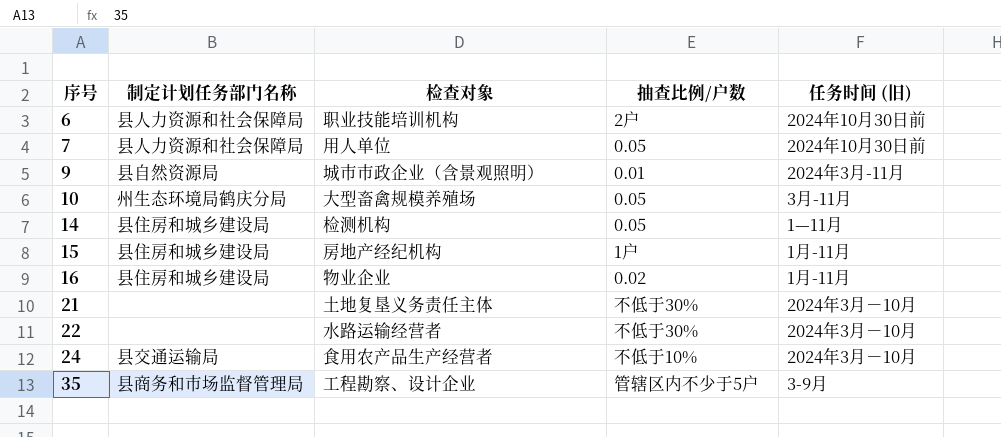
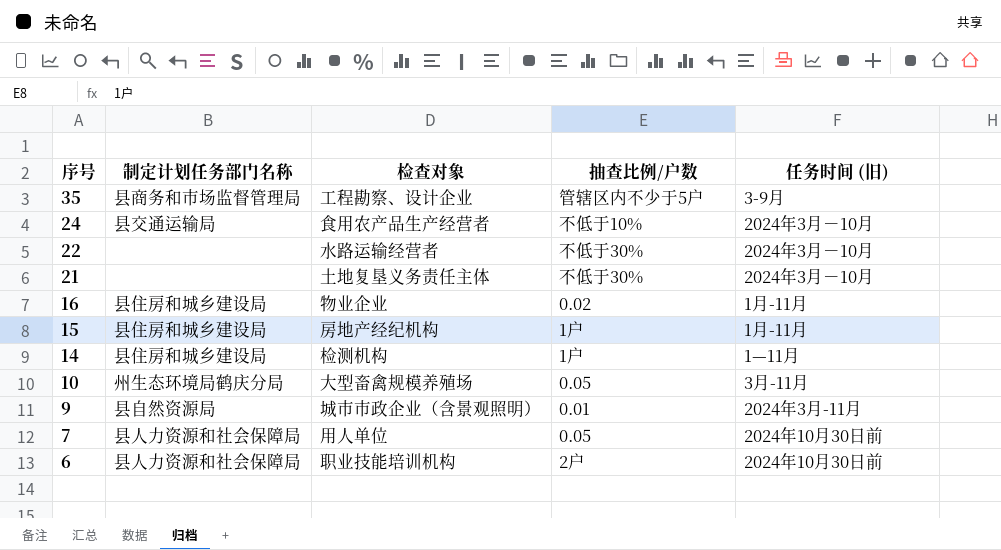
row order: 序号 ascending -> 序号 descending
14 | 抽查比例/户数: 0.05 -> 1户

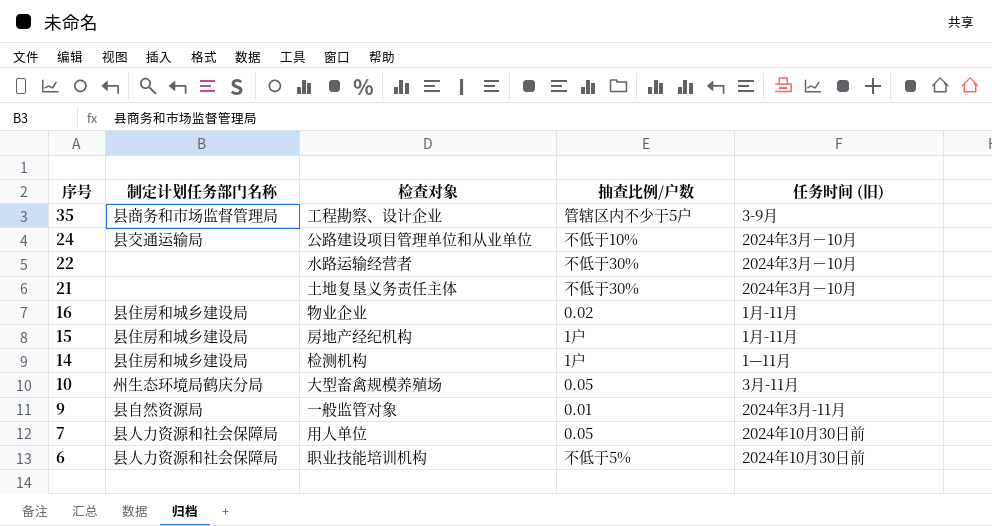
24 | 检查对象: 食用农产品生产经营者 -> 公路建设项目管理单位和从业单位
9 | 检查对象: 城市市政企业（含景观照明） -> 一般监管对象
6 | 抽查比例/户数: 2户 -> 不低于5%

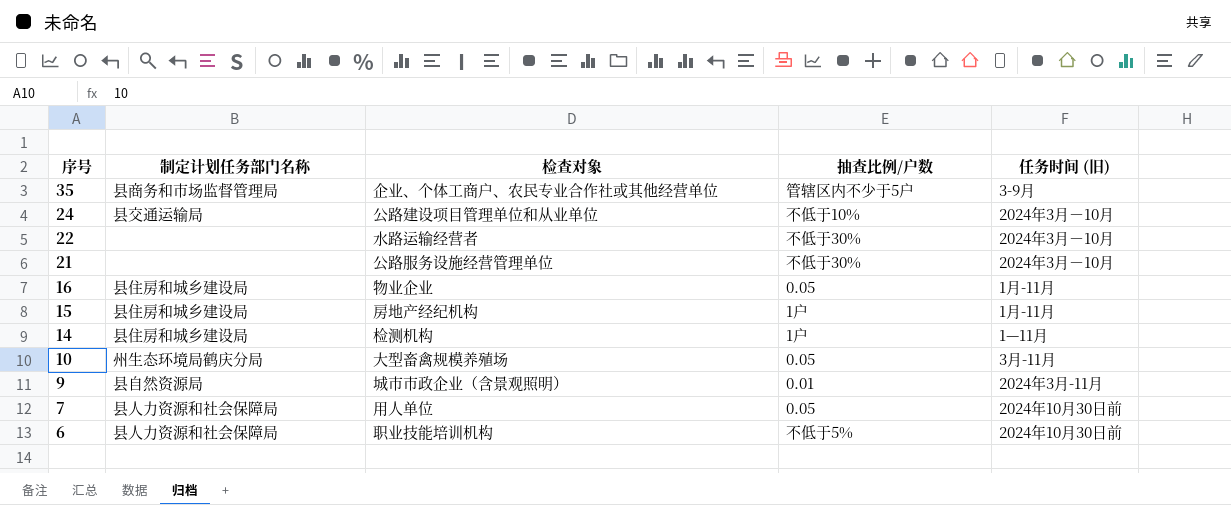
35 | 检查对象: 工程勘察、设计企业 -> 企业、个体工商户、农民专业合作社或其他经营单位
21 | 检查对象: 土地复垦义务责任主体 -> 公路服务设施经营管理单位
16 | 抽查比例/户数: 0.02 -> 0.05
9 | 检查对象: 一般监管对象 -> 城市市政企业（含景观照明）

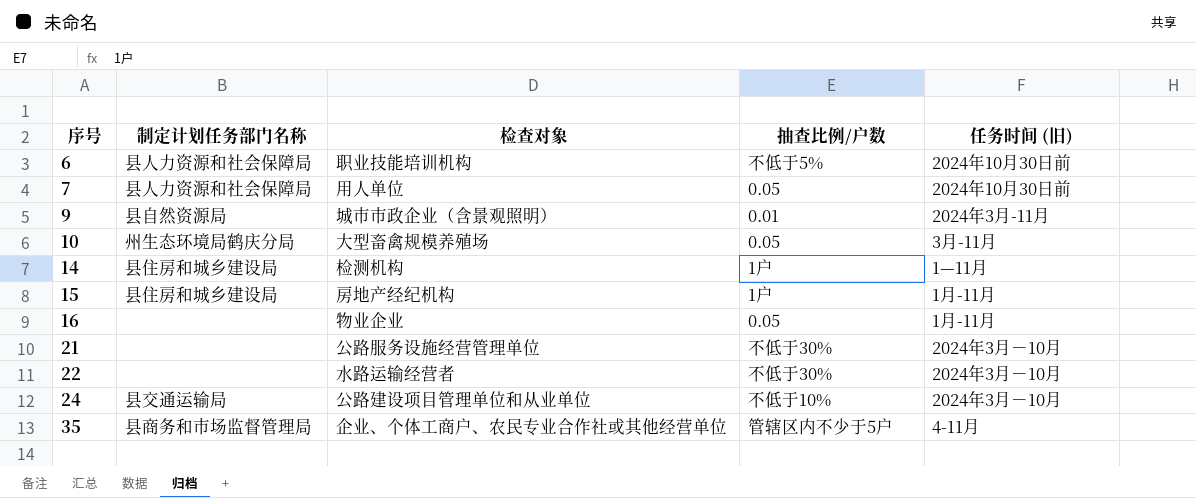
row order: 序号 descending -> 序号 ascending
16 | 制定计划任务部门名称: 县住房和城乡建设局 -> none
35 | 任务时间 (旧): 3-9月 -> 4-11月

